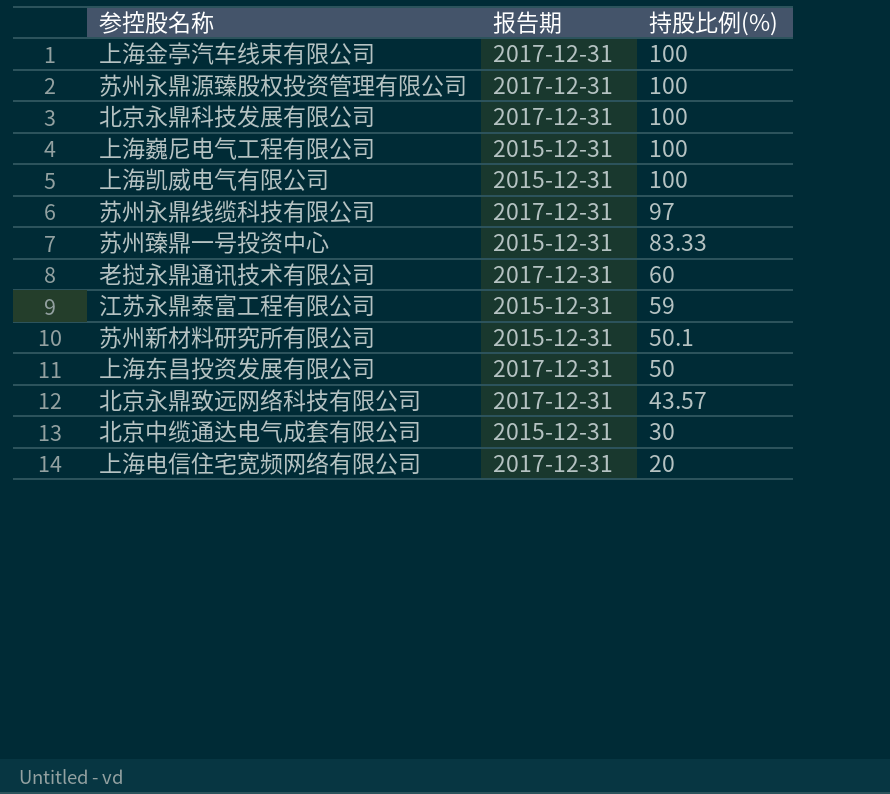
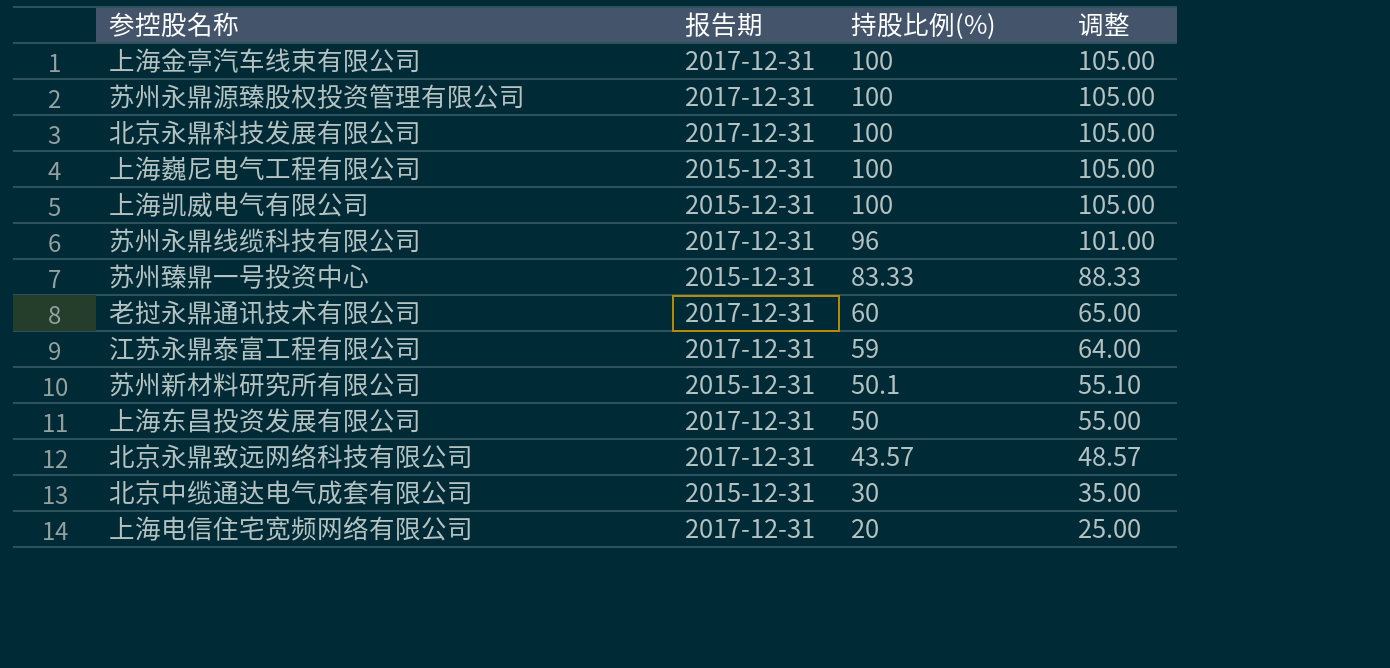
column 调整 | formula: none -> [持股比例(%)] + 5
苏州永鼎线缆科技有限公司 | 持股比例(%): 97 -> 96
江苏永鼎泰富工程有限公司 | 报告期: 2015-12-31 -> 2017-12-31

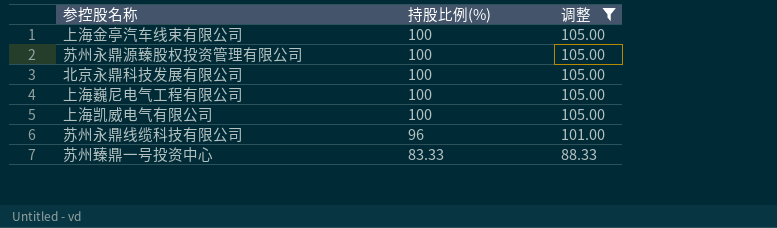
filter: none -> 调整 >= 88.33
column 报告期 | position: 2 -> none

